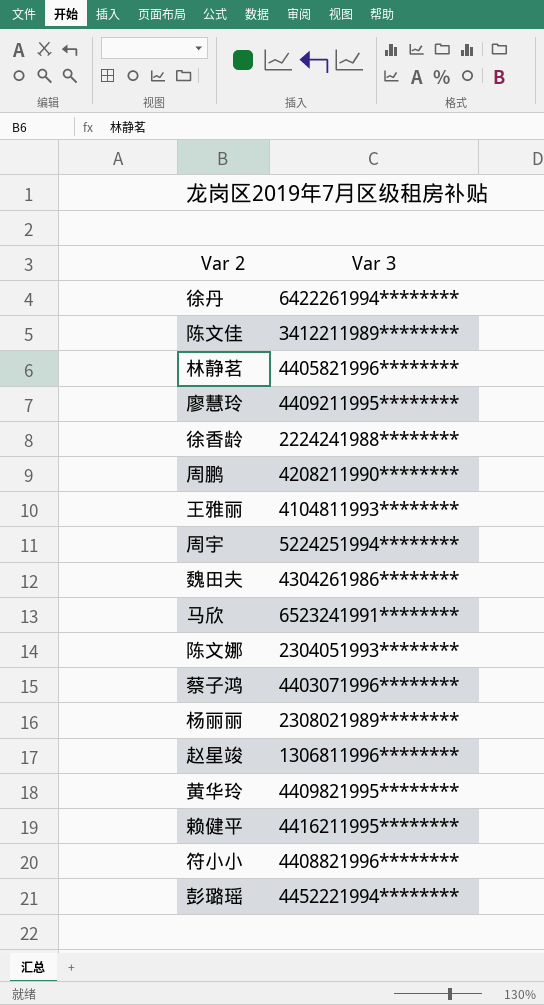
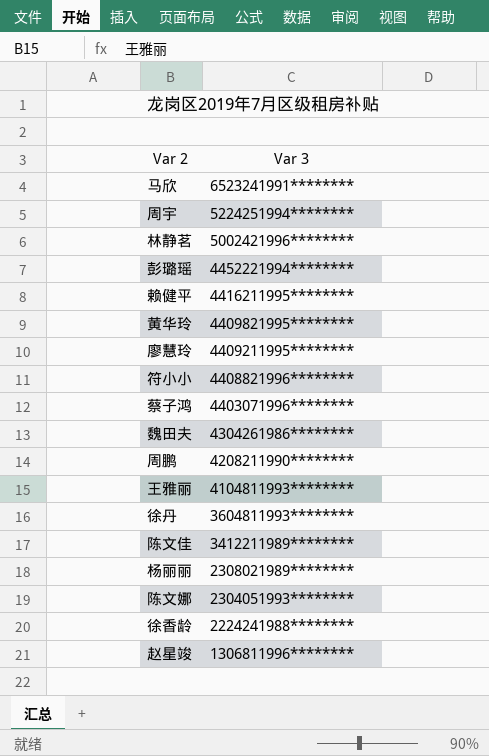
row order: none -> Var 3 descending
林静茗 | Var 3: 4405821996******** -> 5002421996********
徐丹 | Var 3: 6422261994******** -> 3604811993********

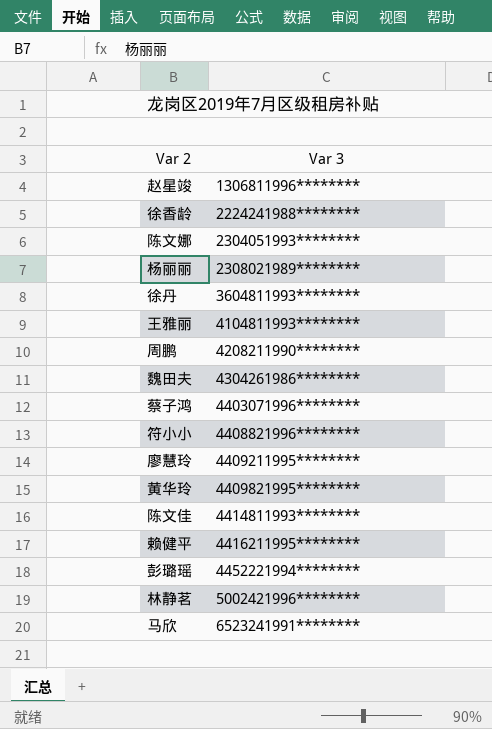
row order: Var 3 descending -> Var 3 ascending
row 周宇: 5224251994******** -> none
陈文佳 | Var 3: 3412211989******** -> 4414811993********

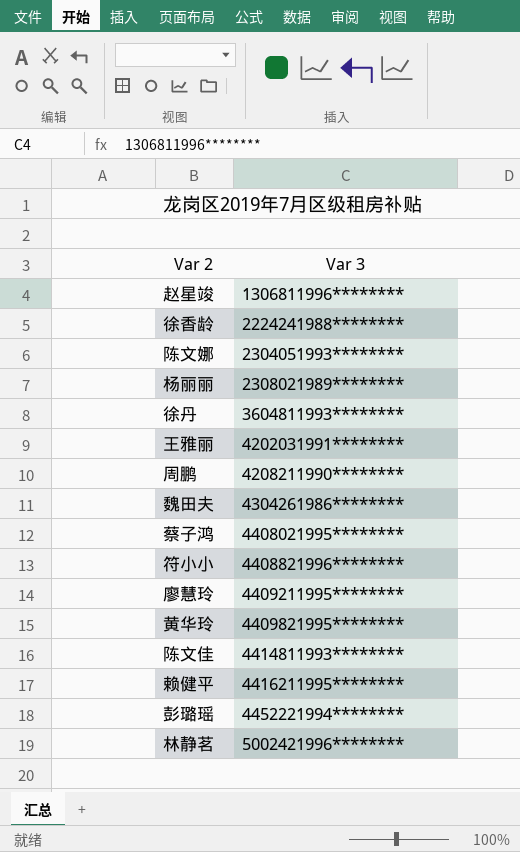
row 马欣: 6523241991******** -> none
王雅丽 | Var 3: 4104811993******** -> 4202031991********
蔡子鸿 | Var 3: 4403071996******** -> 4408021995********

